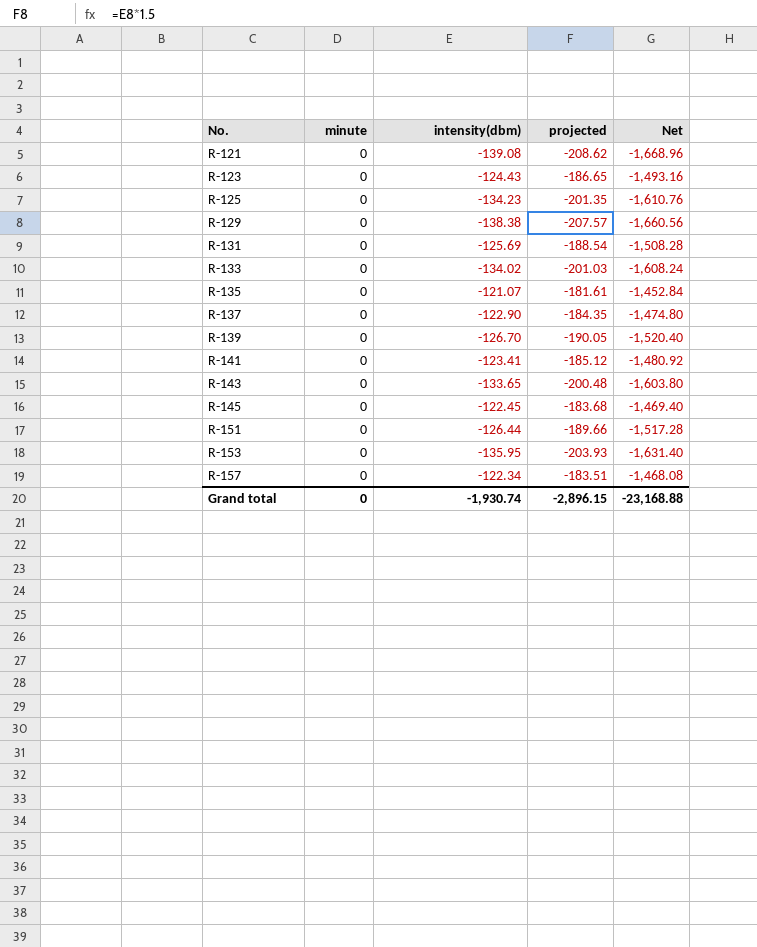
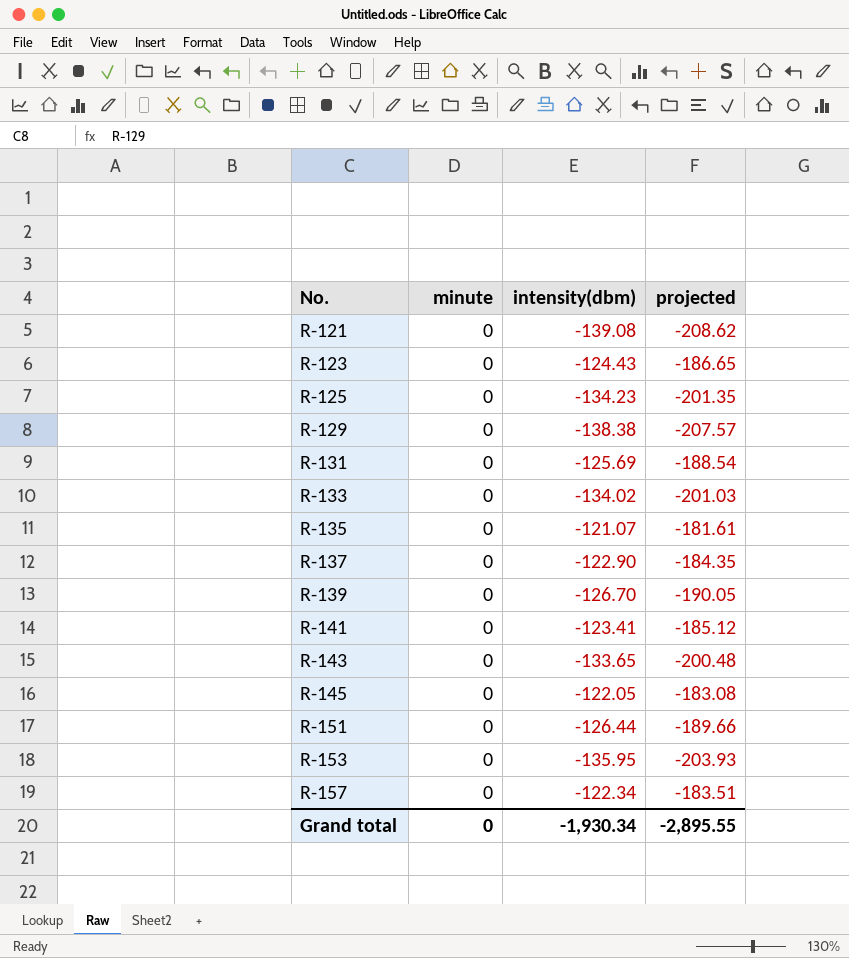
column Net | formula: [intensity(dbm)] * 12 -> none
R-145 | intensity(dbm): -122.45 -> -122.05
R-145 | projected: -183.68 -> -183.08
Grand total | intensity(dbm): -1,930.74 -> -1,930.34
Grand total | projected: -2,896.15 -> -2,895.55

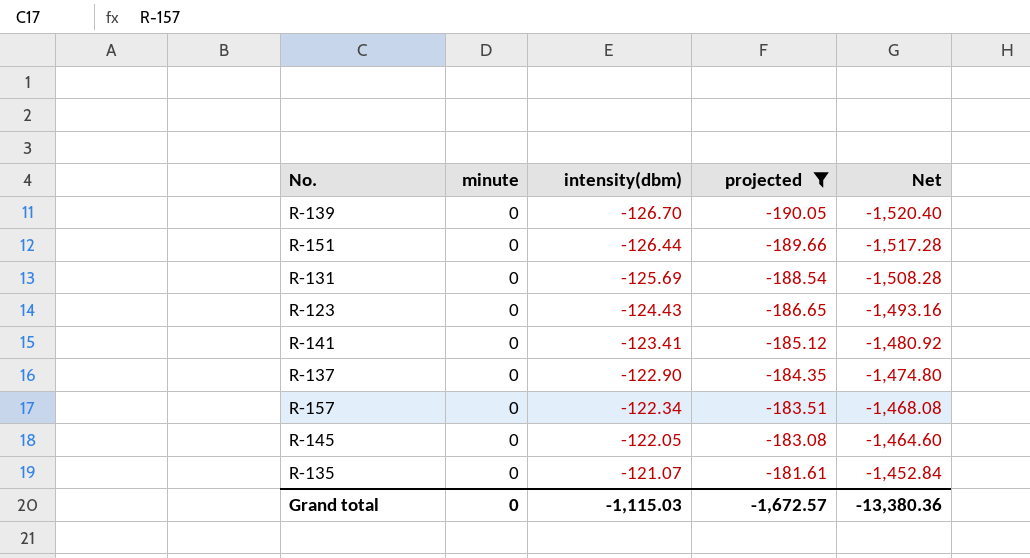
filter: none -> projected >= -190.05
row order: No. ascending -> intensity(dbm) ascending
column Net | formula: none -> [intensity(dbm)] * 12
Grand total | intensity(dbm): -1,930.34 -> -1,115.03
Grand total | projected: -2,895.55 -> -1,672.57

